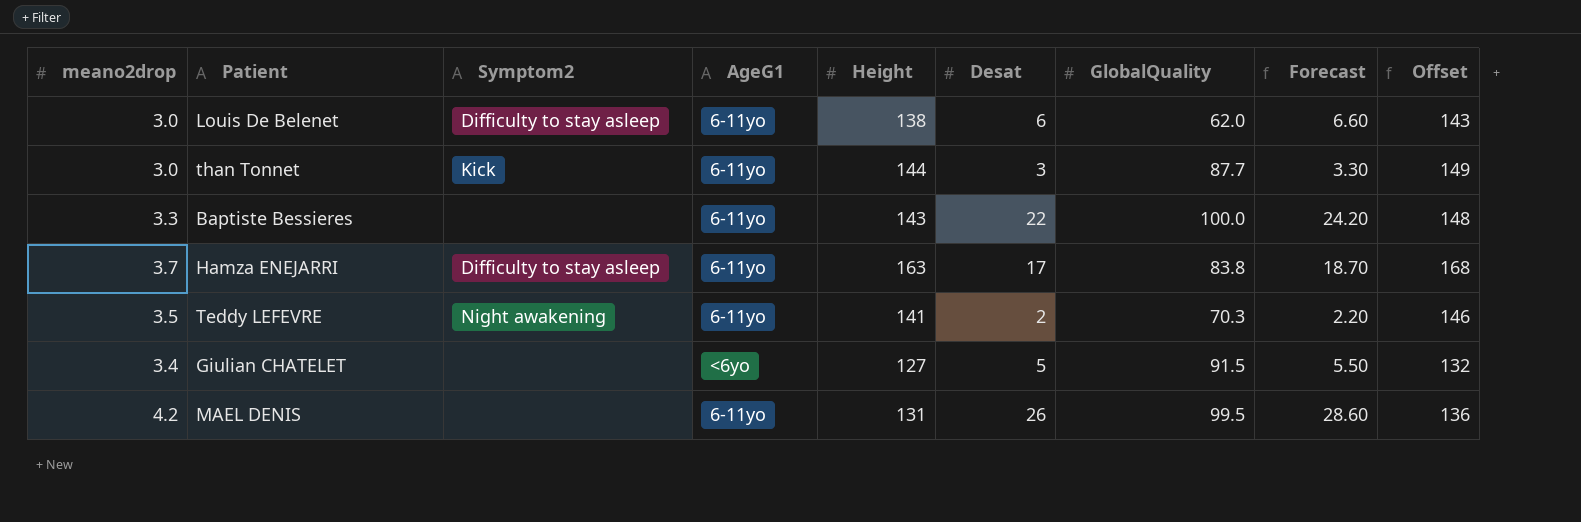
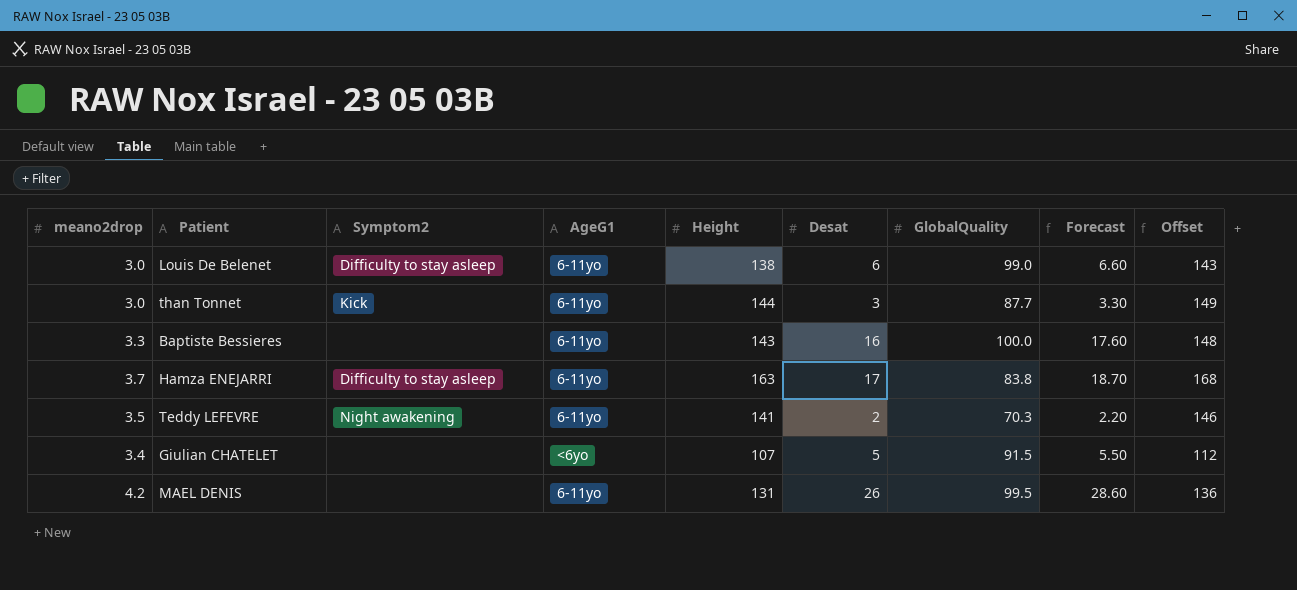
Louis De Belenet | GlobalQuality: 62.0 -> 99.0
Baptiste Bessieres | Desat: 22 -> 16
Baptiste Bessieres | Forecast: 24.20 -> 17.60
Giulian CHATELET | Height: 127 -> 107
Giulian CHATELET | Offset: 132 -> 112

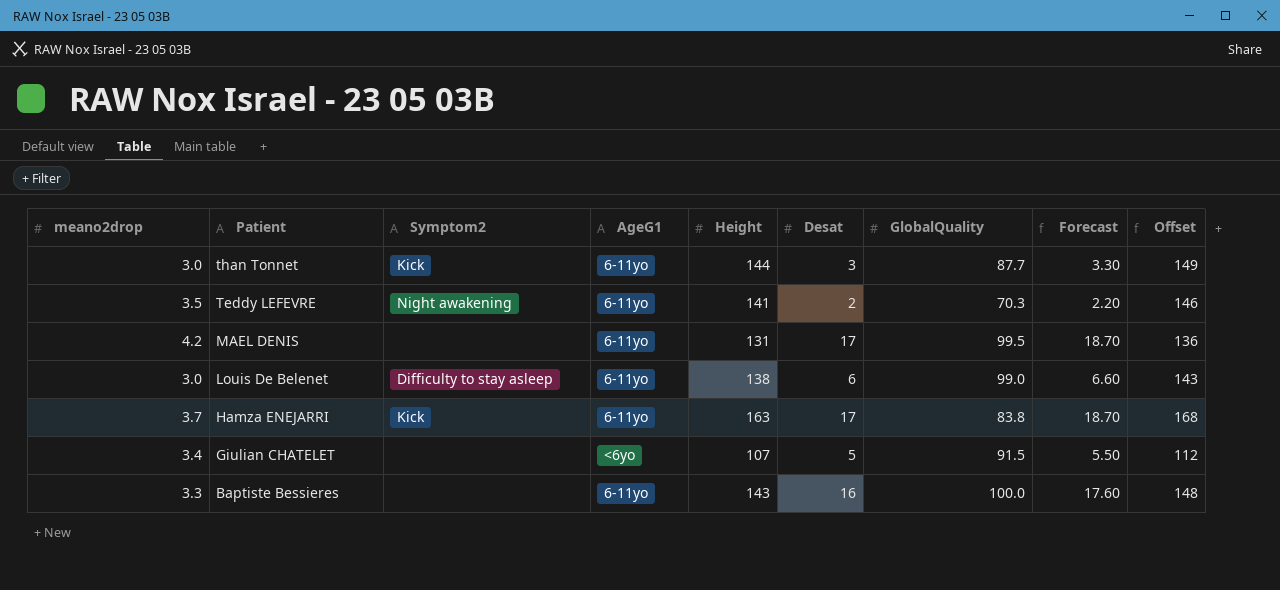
row order: none -> Patient descending
MAEL DENIS | Desat: 26 -> 17
MAEL DENIS | Forecast: 28.60 -> 18.70
Hamza ENEJARRI | Symptom2: Difficulty to stay asleep -> Kick

